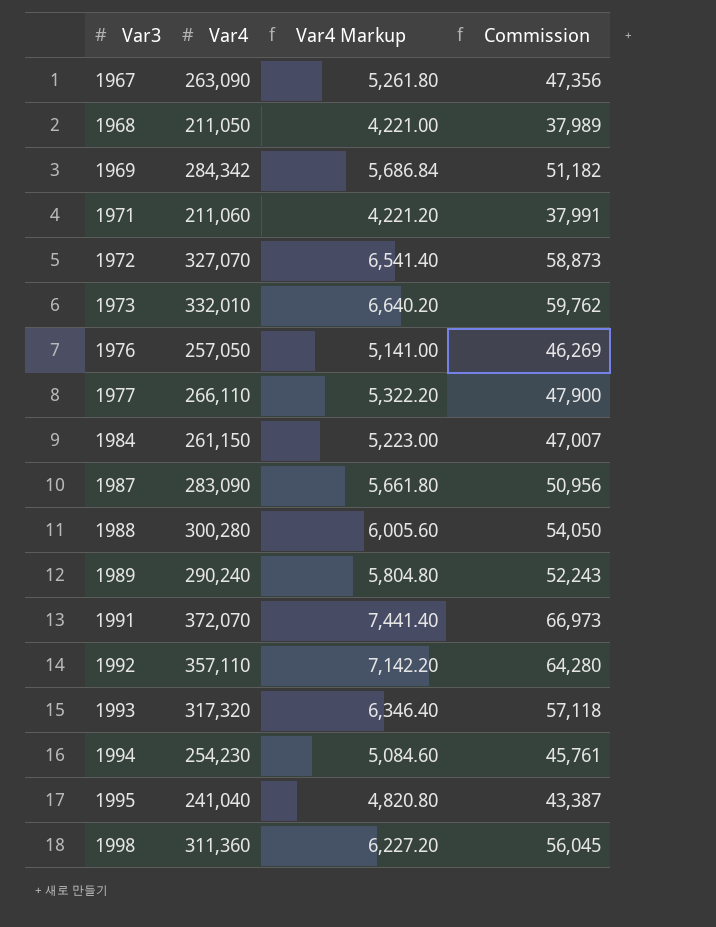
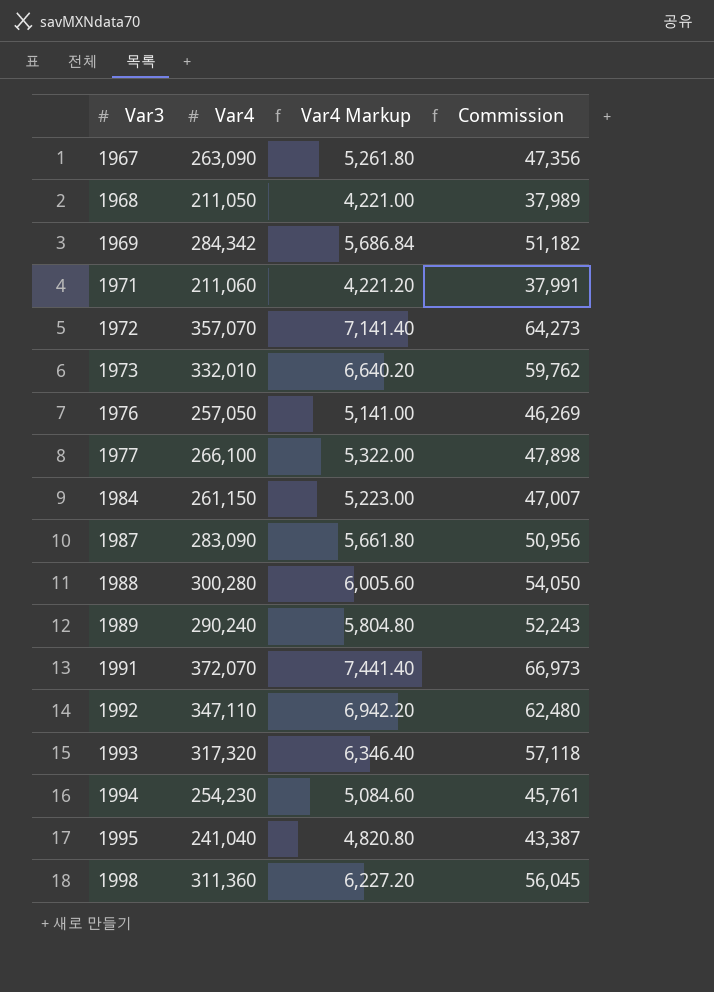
1972 | Var4: 327,070 -> 357,070
1972 | Var4 Markup: 6,541.40 -> 7,141.40
1972 | Commission: 58,873 -> 64,273
1977 | Var4: 266,110 -> 266,100
1977 | Var4 Markup: 5,322.20 -> 5,322.00
1977 | Commission: 47,900 -> 47,898
1992 | Var4: 357,110 -> 347,110
1992 | Var4 Markup: 7,142.20 -> 6,942.20
1992 | Commission: 64,280 -> 62,480

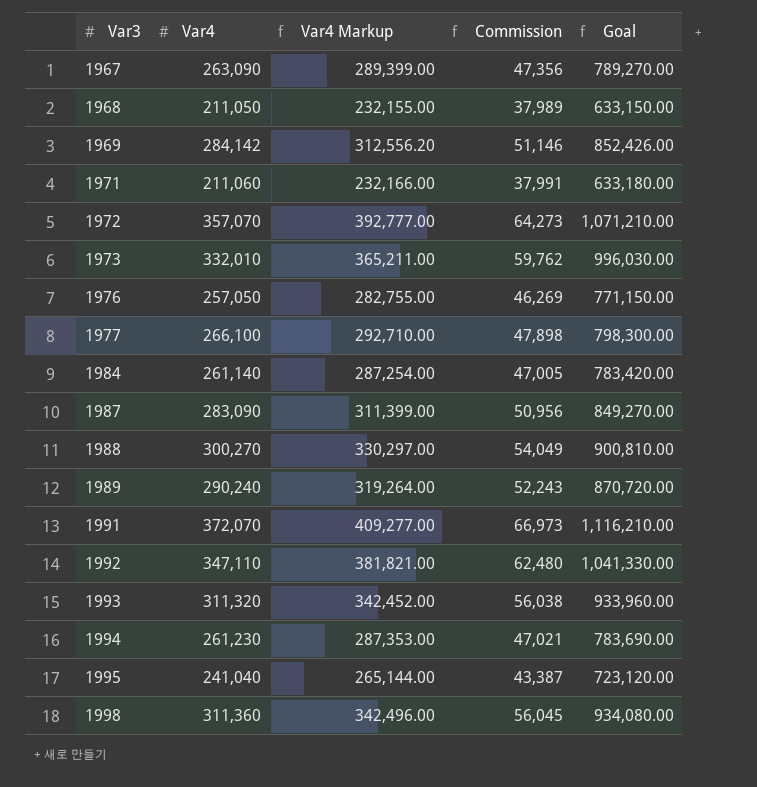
column Var4 Markup | formula: [Var4] * 0.02 -> [Var4] * 1.1
column Goal | formula: none -> [Var4] * 3
1969 | Var4: 284,342 -> 284,142
1969 | Commission: 51,182 -> 51,146
1984 | Var4: 261,150 -> 261,140
1984 | Commission: 47,007 -> 47,005
1988 | Var4: 300,280 -> 300,270
1988 | Commission: 54,050 -> 54,049
1993 | Var4: 317,320 -> 311,320
1993 | Commission: 57,118 -> 56,038
1994 | Var4: 254,230 -> 261,230
1994 | Commission: 45,761 -> 47,021

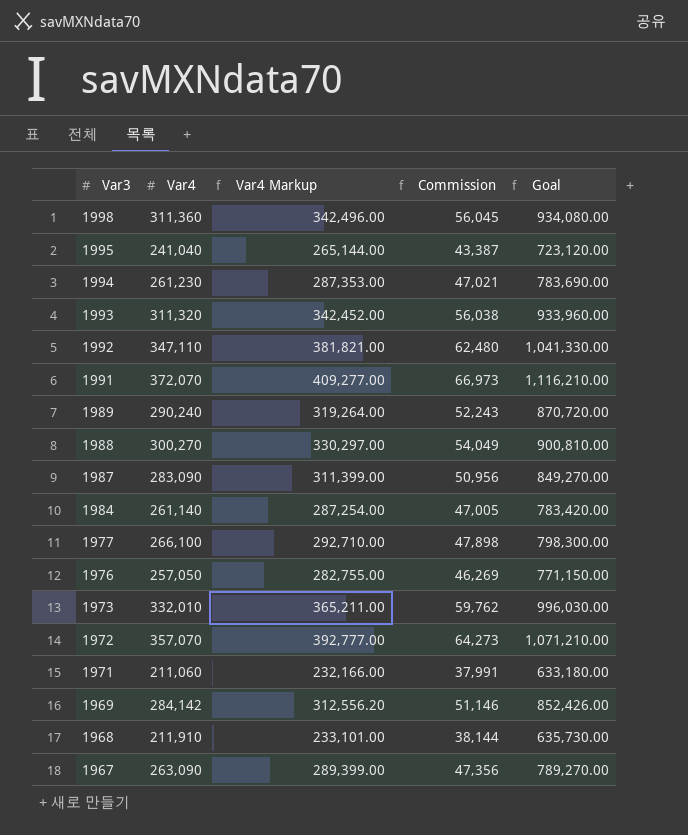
row order: Var3 ascending -> Var3 descending
1968 | Var4: 211,050 -> 211,910
1968 | Var4 Markup: 232,155.00 -> 233,101.00
1968 | Commission: 37,989 -> 38,144
1968 | Goal: 633,150.00 -> 635,730.00

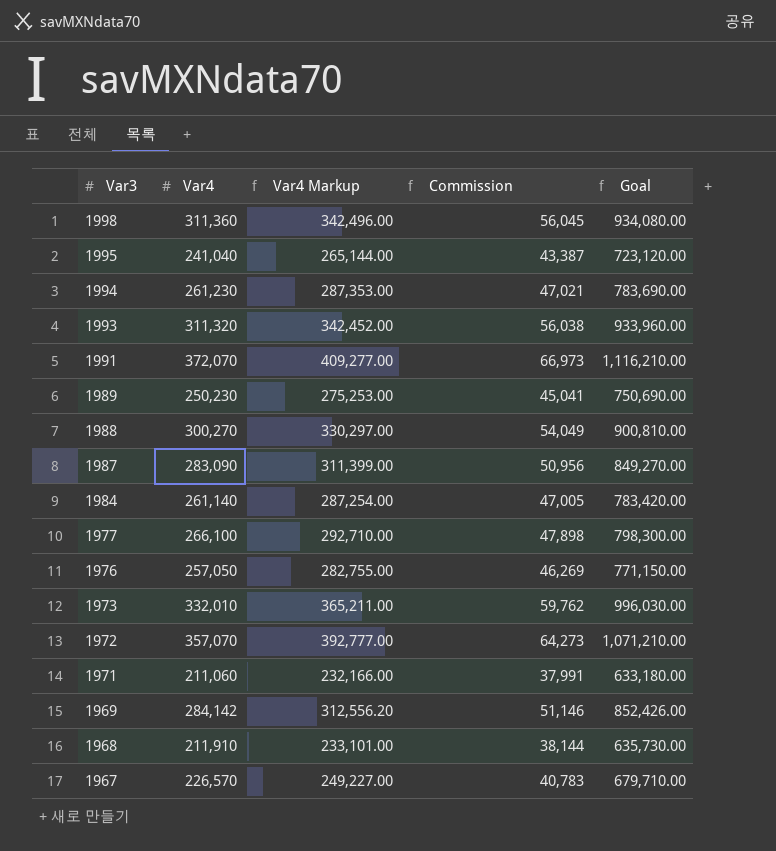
row 1992: 347,110 | 381,821.00 | 62,480 | 1,041,330.00 -> none
1989 | Var4: 290,240 -> 250,230
1989 | Var4 Markup: 319,264.00 -> 275,253.00
1989 | Commission: 52,243 -> 45,041
1989 | Goal: 870,720.00 -> 750,690.00
1967 | Var4: 263,090 -> 226,570
1967 | Var4 Markup: 289,399.00 -> 249,227.00
1967 | Commission: 47,356 -> 40,783
1967 | Goal: 789,270.00 -> 679,710.00

